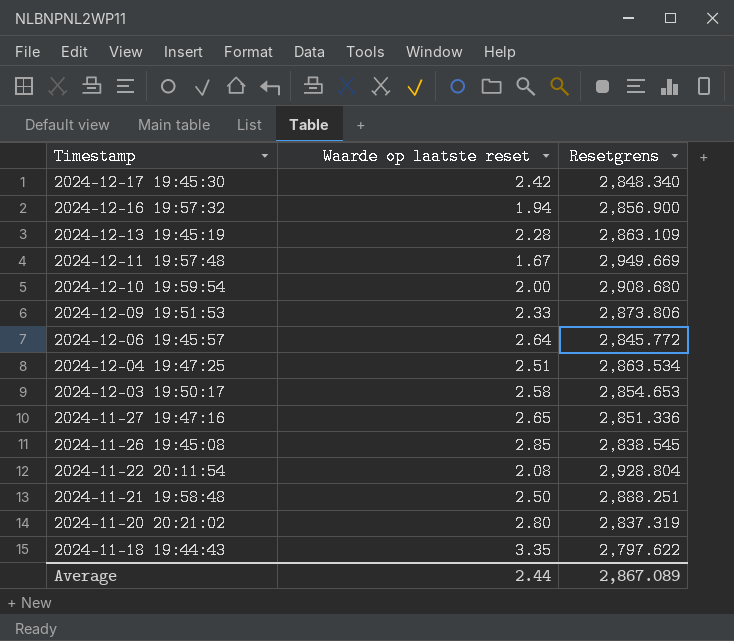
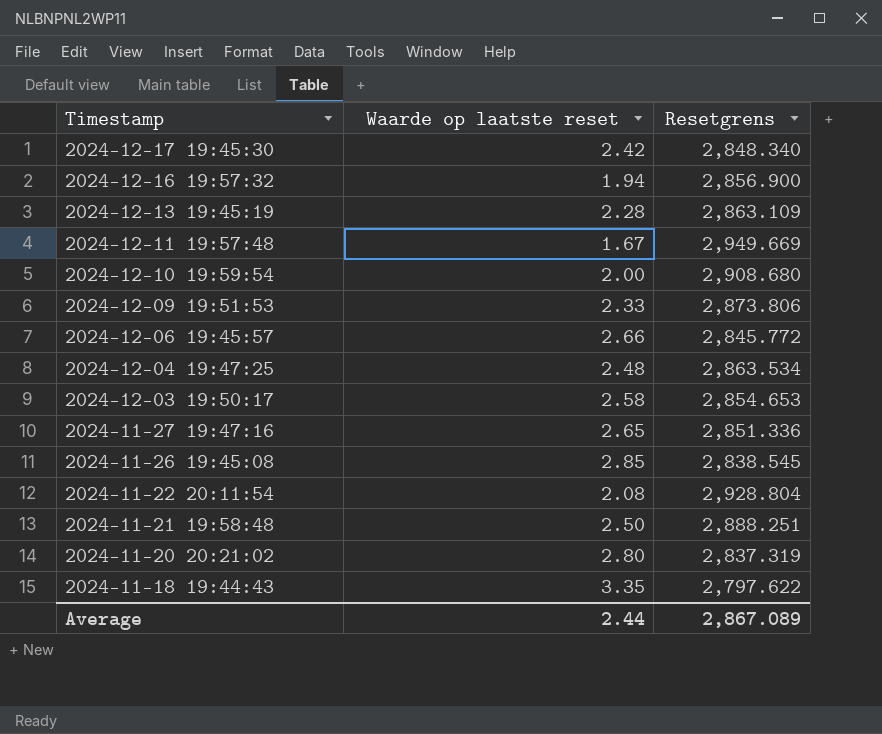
2024-12-06 19:45:57 | Waarde op laatste reset: 2.64 -> 2.66
2024-12-04 19:47:25 | Waarde op laatste reset: 2.51 -> 2.48

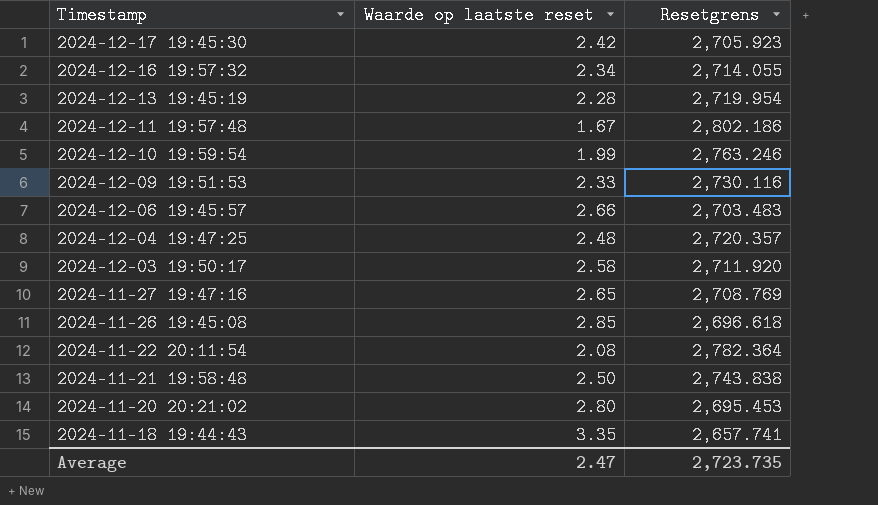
2024-12-17 19:45:30 | Resetgrens: 2,848.340 -> 2,705.923
2024-12-16 19:57:32 | Waarde op laatste reset: 1.94 -> 2.34
2024-12-16 19:57:32 | Resetgrens: 2,856.900 -> 2,714.055
2024-12-13 19:45:19 | Resetgrens: 2,863.109 -> 2,719.954
2024-12-11 19:57:48 | Resetgrens: 2,949.669 -> 2,802.186
2024-12-10 19:59:54 | Waarde op laatste reset: 2.00 -> 1.99
2024-12-10 19:59:54 | Resetgrens: 2,908.680 -> 2,763.246
2024-12-09 19:51:53 | Resetgrens: 2,873.806 -> 2,730.116
2024-12-06 19:45:57 | Resetgrens: 2,845.772 -> 2,703.483
2024-12-04 19:47:25 | Resetgrens: 2,863.534 -> 2,720.357
2024-12-03 19:50:17 | Resetgrens: 2,854.653 -> 2,711.920
2024-11-27 19:47:16 | Resetgrens: 2,851.336 -> 2,708.769
2024-11-26 19:45:08 | Resetgrens: 2,838.545 -> 2,696.618
2024-11-22 20:11:54 | Resetgrens: 2,928.804 -> 2,782.364
2024-11-21 19:58:48 | Resetgrens: 2,888.251 -> 2,743.838
2024-11-20 20:21:02 | Resetgrens: 2,837.319 -> 2,695.453
2024-11-18 19:44:43 | Resetgrens: 2,797.622 -> 2,657.741
Average | Waarde op laatste reset: 2.44 -> 2.47
Average | Resetgrens: 2,867.089 -> 2,723.735

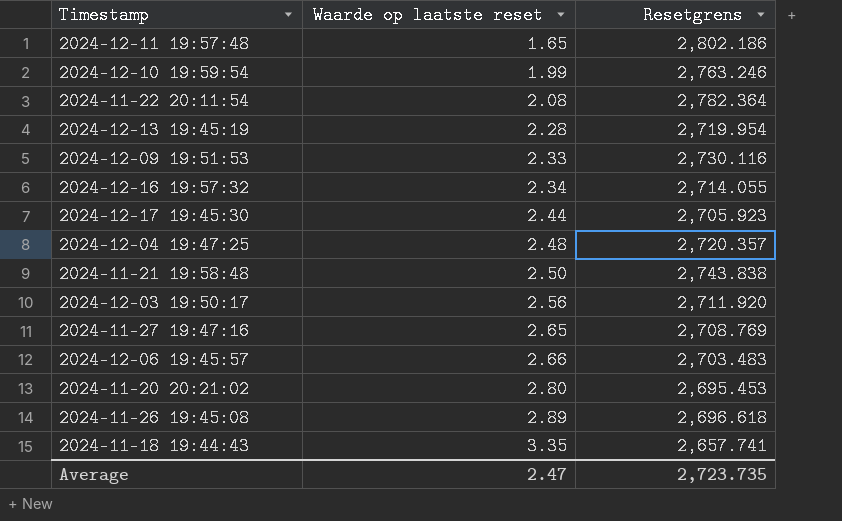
row order: Timestamp descending -> Waarde op laatste reset ascending
2024-12-11 19:57:48 | Waarde op laatste reset: 1.67 -> 1.65
2024-12-17 19:45:30 | Waarde op laatste reset: 2.42 -> 2.44
2024-12-03 19:50:17 | Waarde op laatste reset: 2.58 -> 2.56
2024-11-26 19:45:08 | Waarde op laatste reset: 2.85 -> 2.89

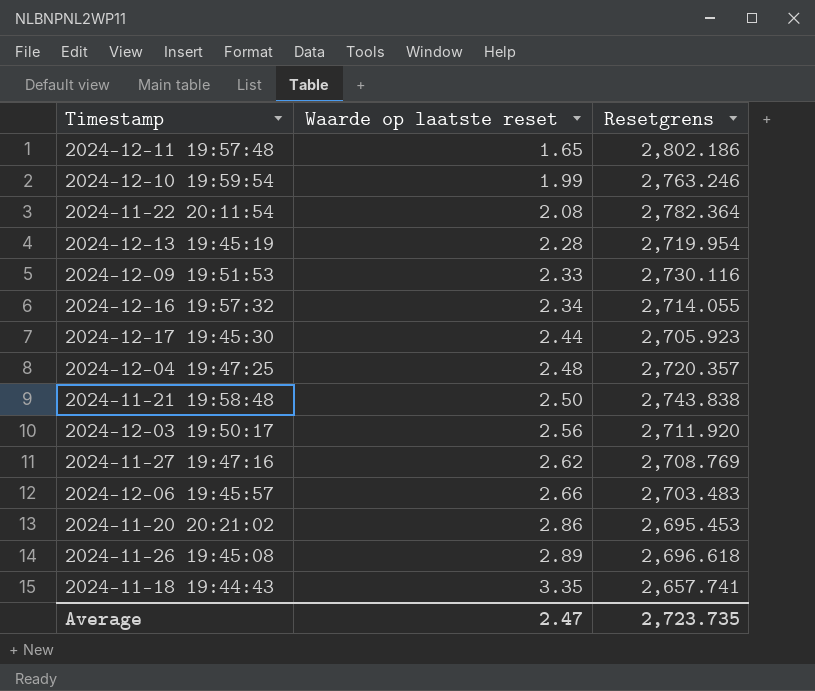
2024-11-27 19:47:16 | Waarde op laatste reset: 2.65 -> 2.62
2024-11-20 20:21:02 | Waarde op laatste reset: 2.80 -> 2.86

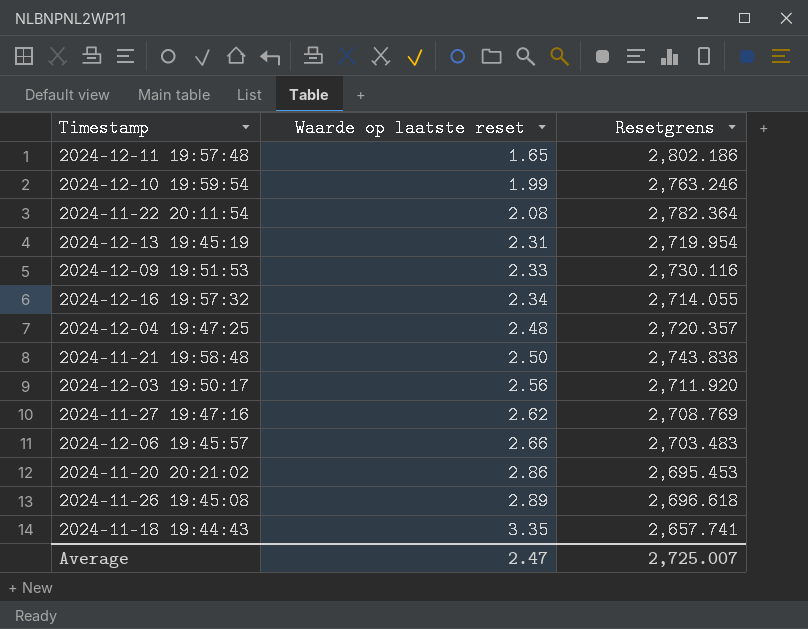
row 2024-12-17 19:45:30: 2.44 | 2,705.923 -> none
2024-12-13 19:45:19 | Waarde op laatste reset: 2.28 -> 2.31
Average | Resetgrens: 2,723.735 -> 2,725.007

